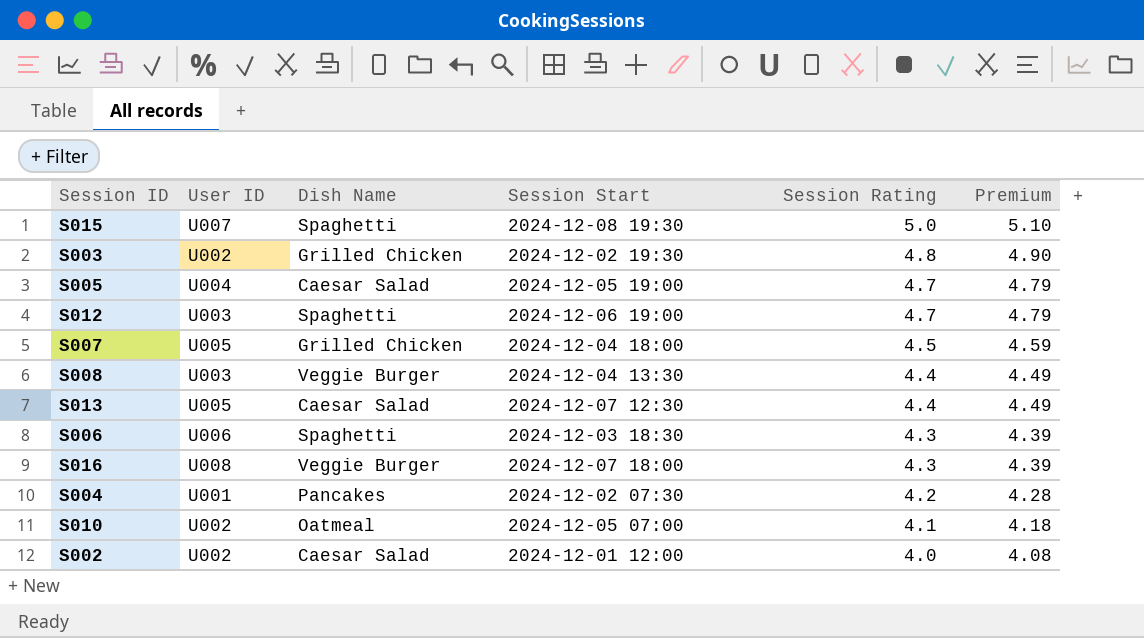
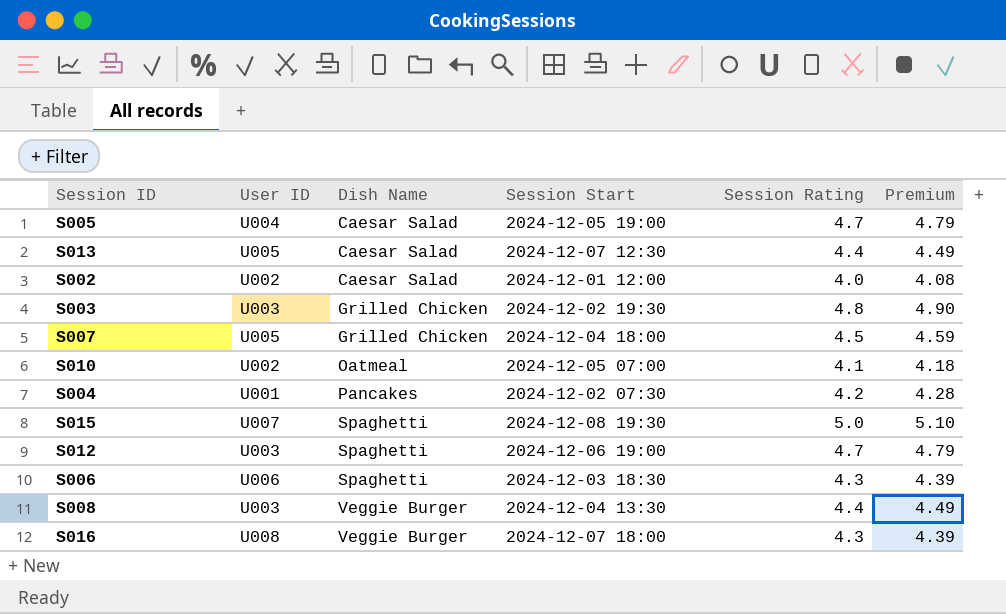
row order: Session Rating descending -> Dish Name ascending
S003 | User ID: U002 -> U003

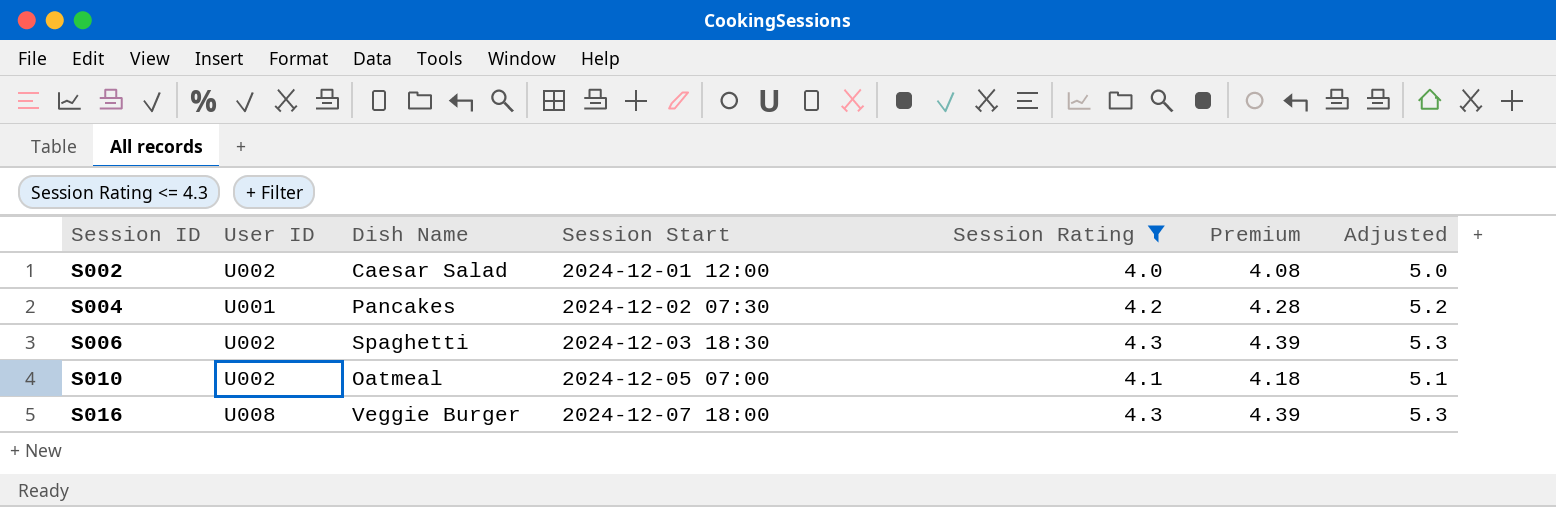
filter: none -> Session Rating <= 4.3
row order: Dish Name ascending -> Session ID ascending
column Adjusted | formula: none -> [Session Rating] + 1
S006 | User ID: U006 -> U002

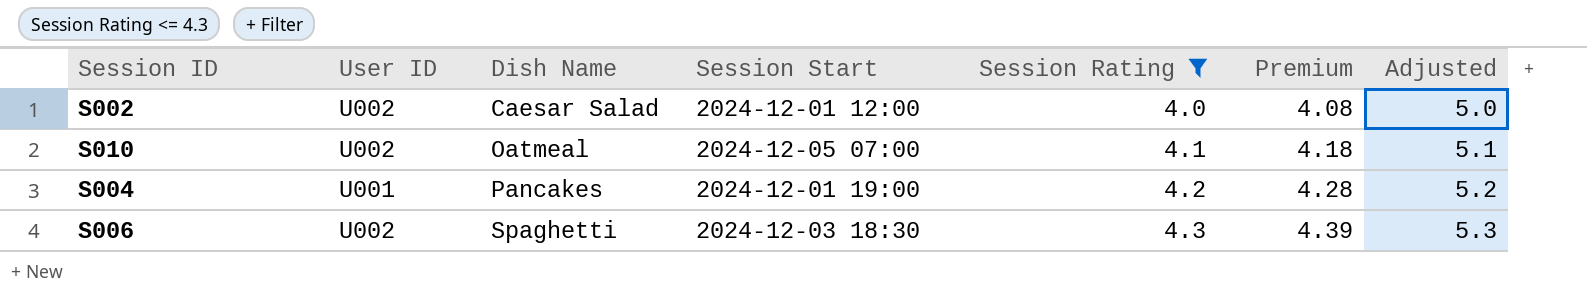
row order: Session ID ascending -> Dish Name ascending
row S016: U008 | Veggie Burger | 2024-12-07 18:00 | 4.3 | 4.39 | 5.3 -> none
S004 | Session Start: 2024-12-02 07:30 -> 2024-12-01 19:00

